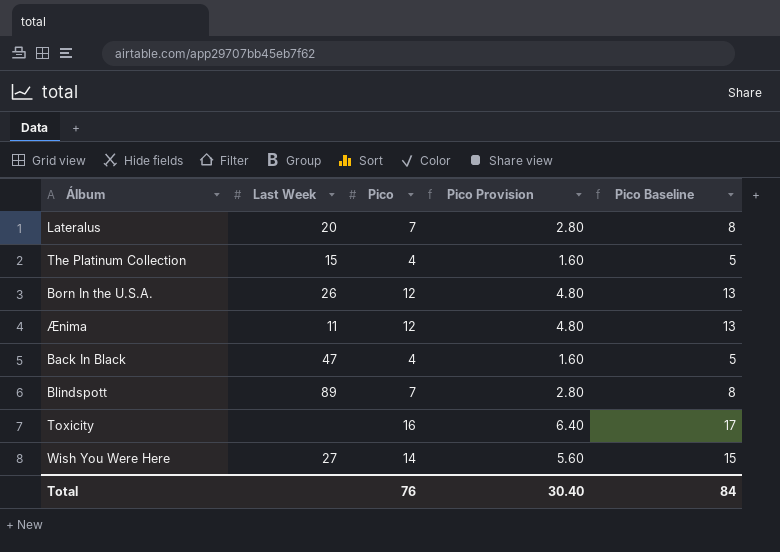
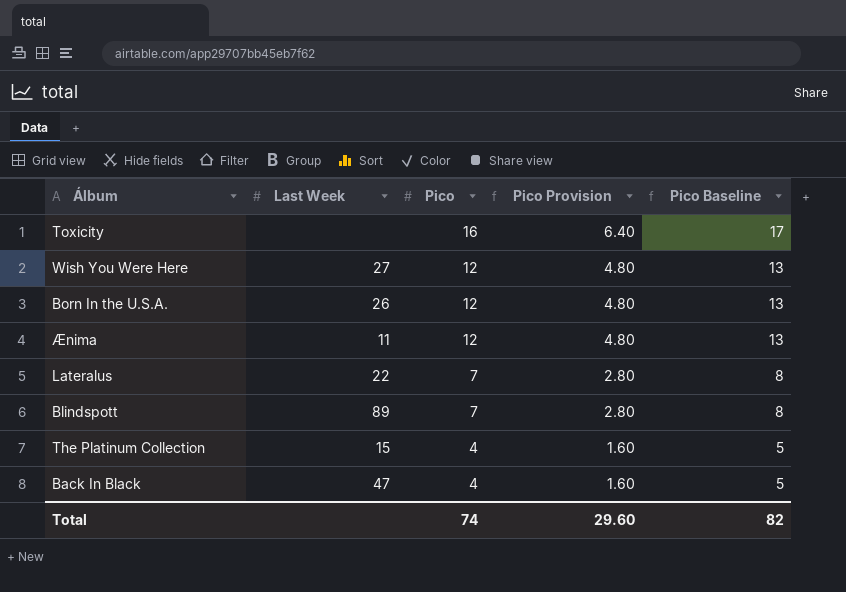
row order: none -> Pico descending
Wish You Were Here | Pico: 14 -> 12
Wish You Were Here | Pico Provision: 5.60 -> 4.80
Wish You Were Here | Pico Baseline: 15 -> 13
Lateralus | Last Week: 20 -> 22
Total | Pico: 76 -> 74
Total | Pico Provision: 30.40 -> 29.60
Total | Pico Baseline: 84 -> 82

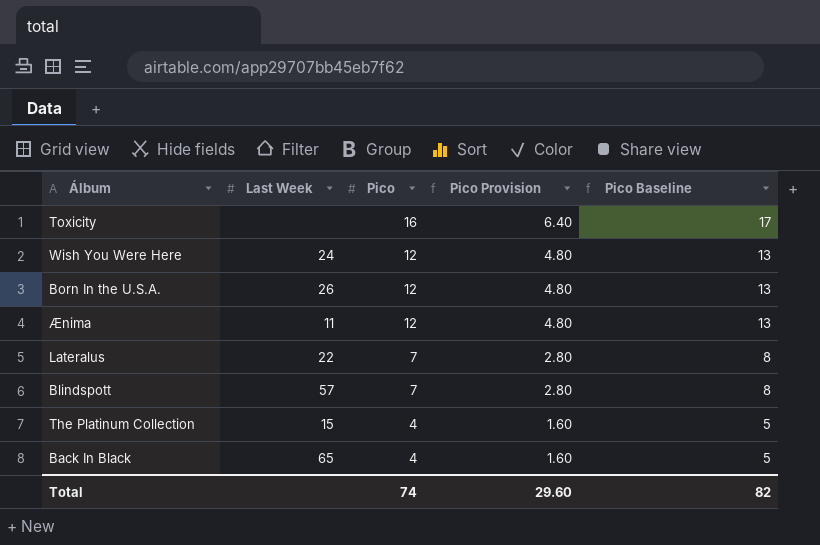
Wish You Were Here | Last Week: 27 -> 24
Blindspott | Last Week: 89 -> 57
Back In Black | Last Week: 47 -> 65

